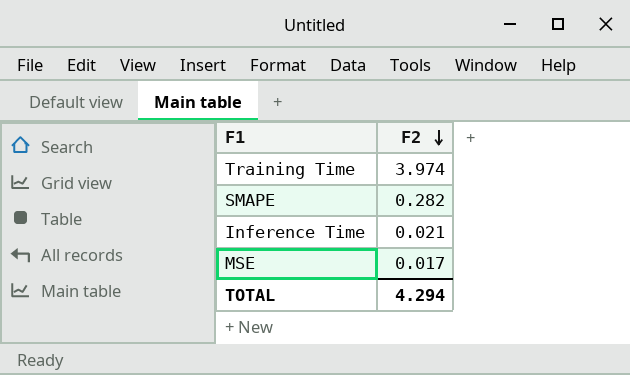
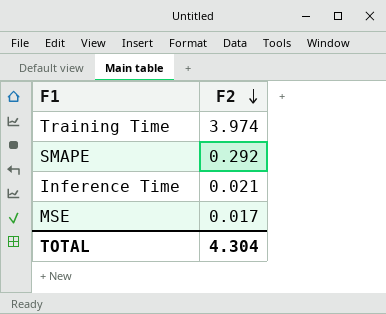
SMAPE | F2: 0.282 -> 0.292
TOTAL | F2: 4.294 -> 4.304

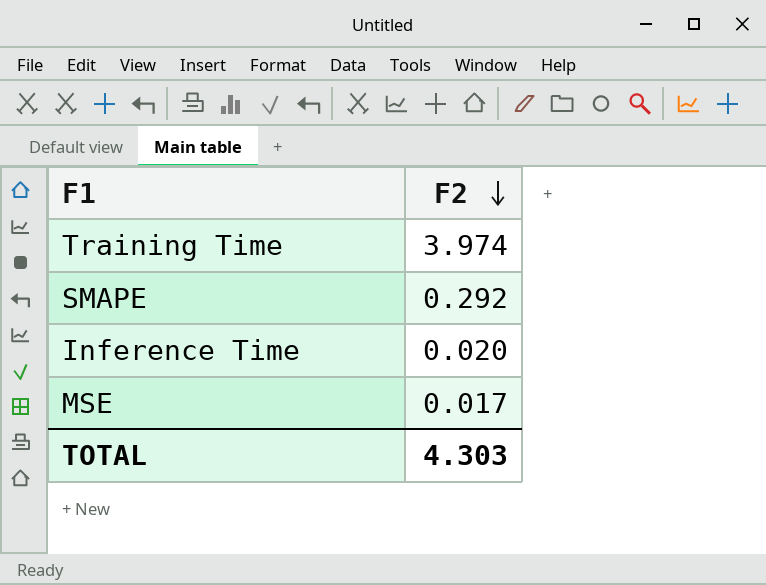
Inference Time | F2: 0.021 -> 0.020
TOTAL | F2: 4.304 -> 4.303

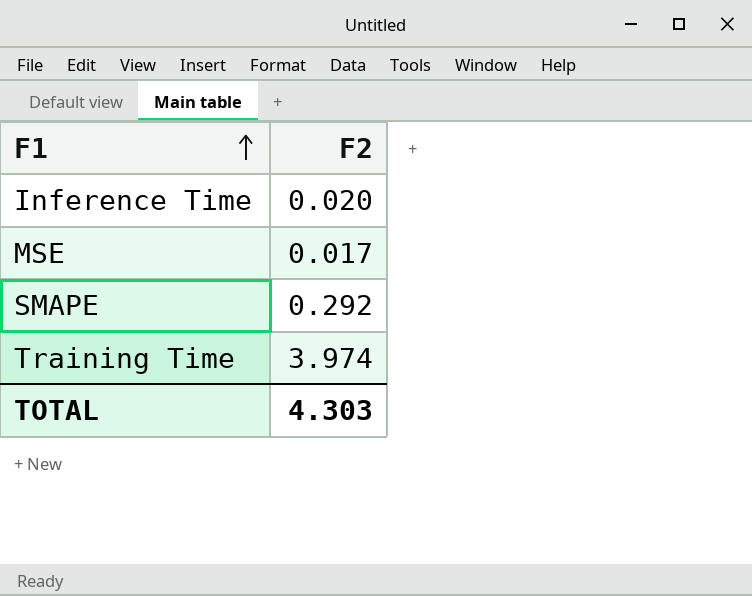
row order: F2 descending -> F1 ascending

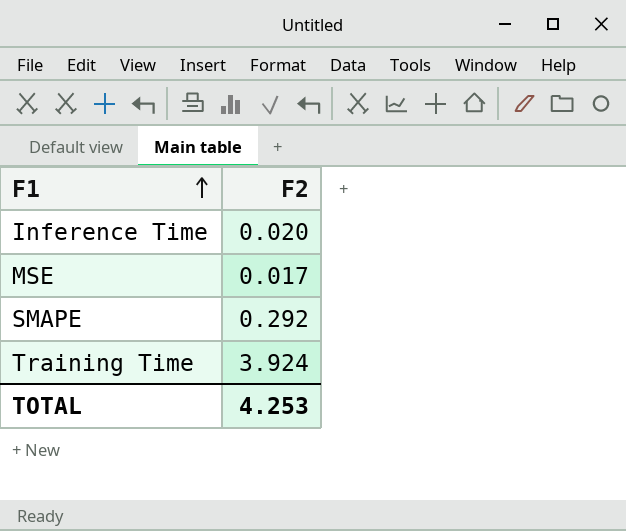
Training Time | F2: 3.974 -> 3.924
TOTAL | F2: 4.303 -> 4.253

